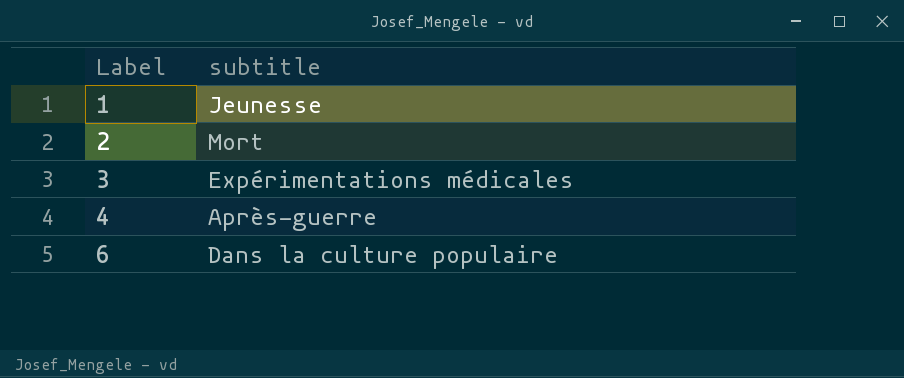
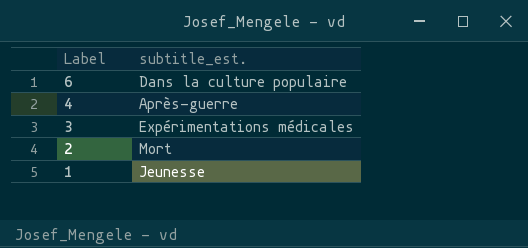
row order: Label ascending -> Label descending
column name: subtitle -> subtitle_est.

